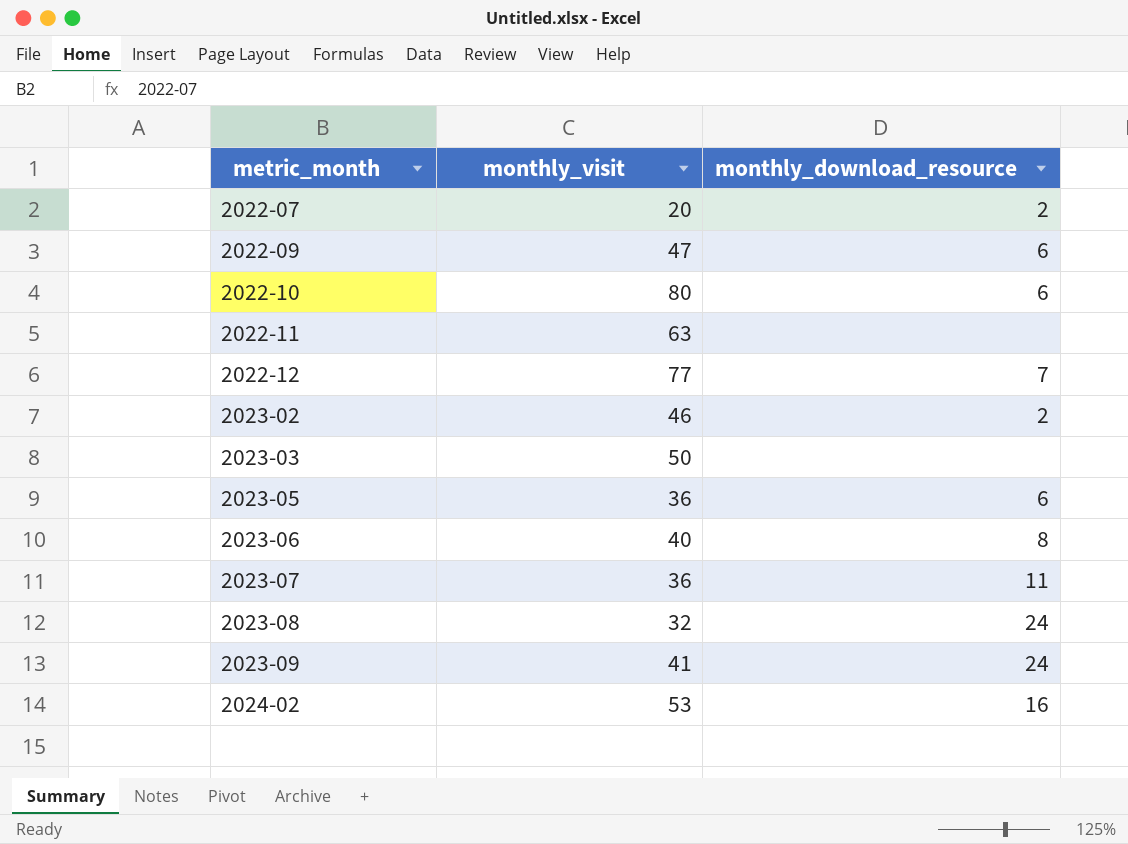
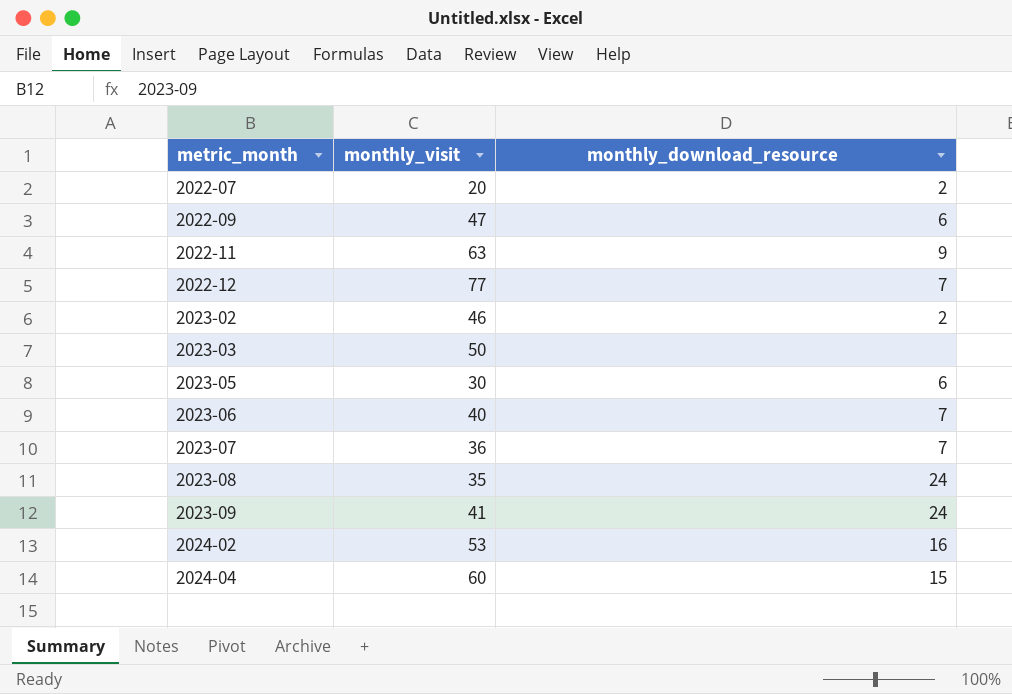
row 2022-10: 80 | 6 -> none
2022-11 | monthly_download_resource: none -> 9
2023-05 | monthly_visit: 36 -> 30
2023-06 | monthly_download_resource: 8 -> 7
2023-07 | monthly_download_resource: 11 -> 7
2023-08 | monthly_visit: 32 -> 35
row 2024-04: none -> 60 | 15

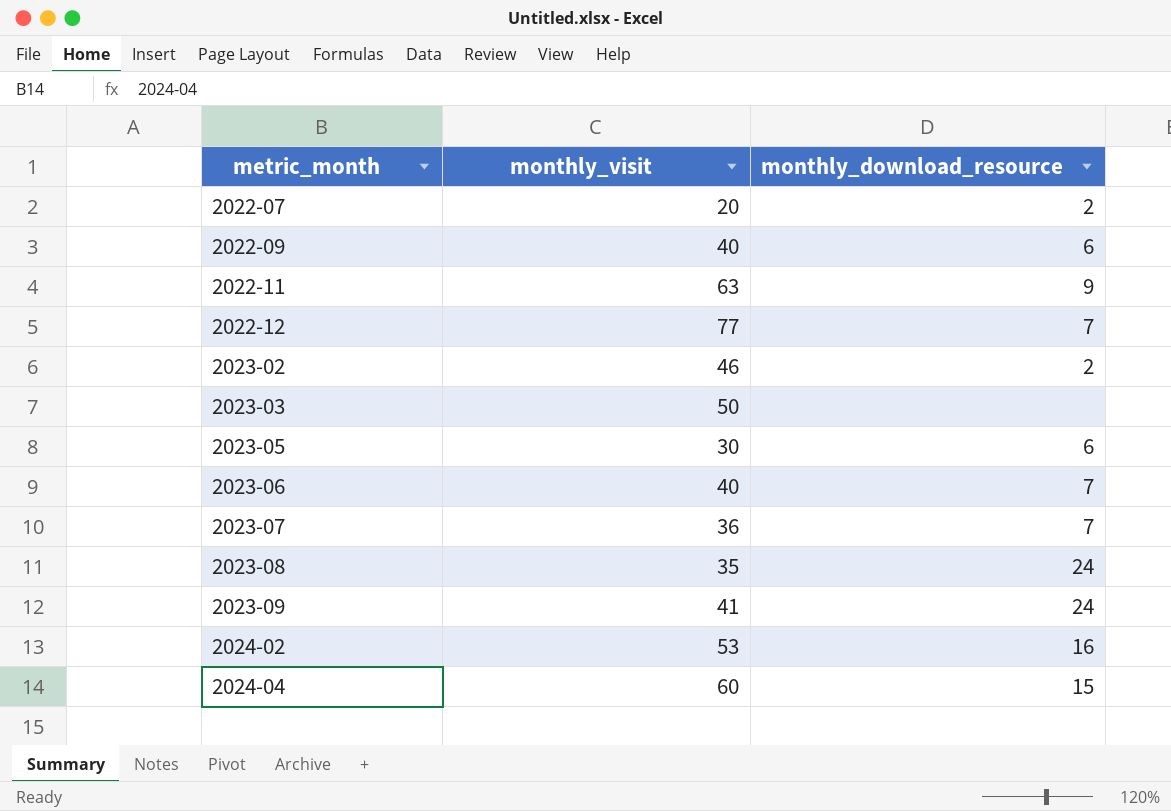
2022-09 | monthly_visit: 47 -> 40

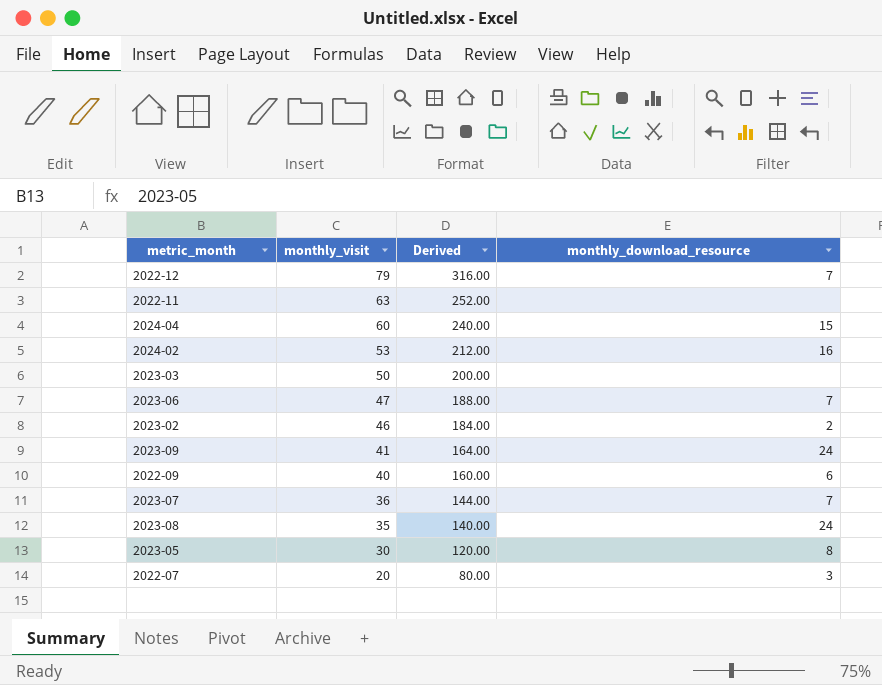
row order: metric_month ascending -> monthly_visit descending
column Derived | formula: none -> [monthly_visit] * 4
2022-12 | monthly_visit: 77 -> 79
2022-11 | monthly_download_resource: 9 -> none
2023-06 | monthly_visit: 40 -> 47
2023-05 | monthly_download_resource: 6 -> 8
2022-07 | monthly_download_resource: 2 -> 3

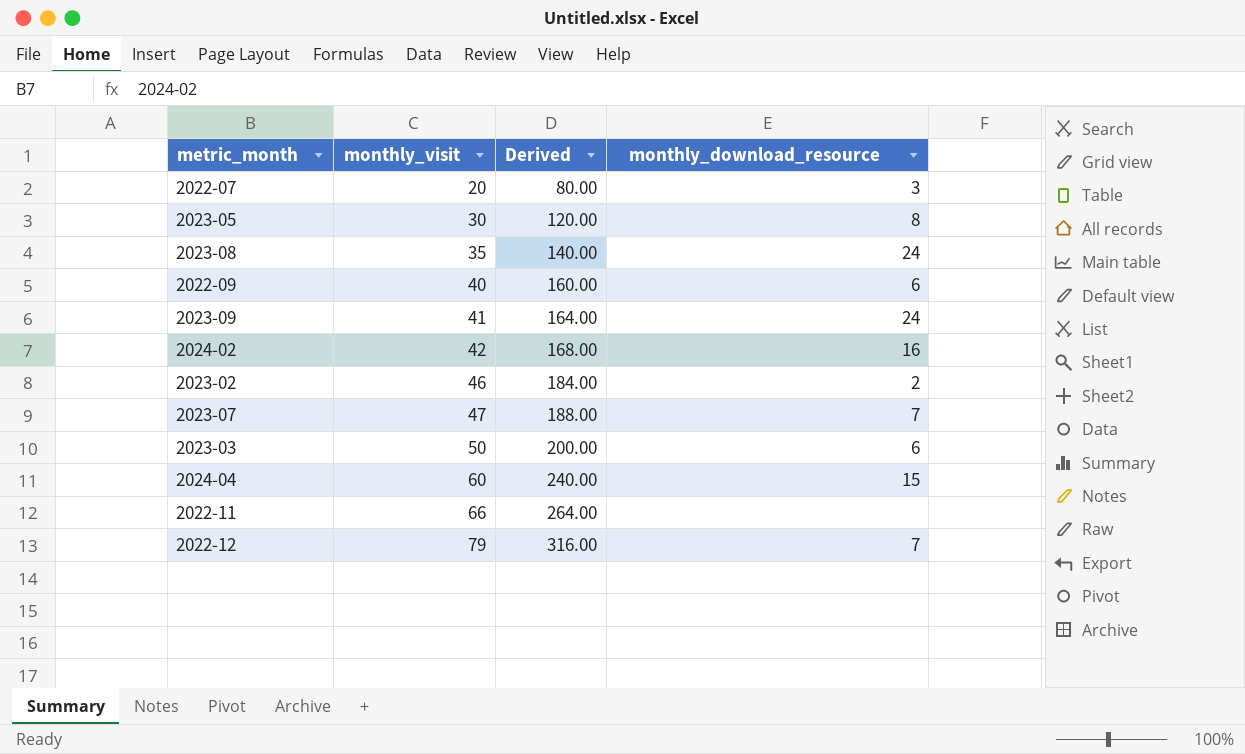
row order: monthly_visit descending -> monthly_visit ascending
row 2023-06: 47 | 188.00 | 7 -> none
2024-02 | monthly_visit: 53 -> 42
2024-02 | Derived: 212.00 -> 168.00
2023-07 | monthly_visit: 36 -> 47
2023-07 | Derived: 144.00 -> 188.00
2023-03 | monthly_download_resource: none -> 6
2022-11 | monthly_visit: 63 -> 66
2022-11 | Derived: 252.00 -> 264.00

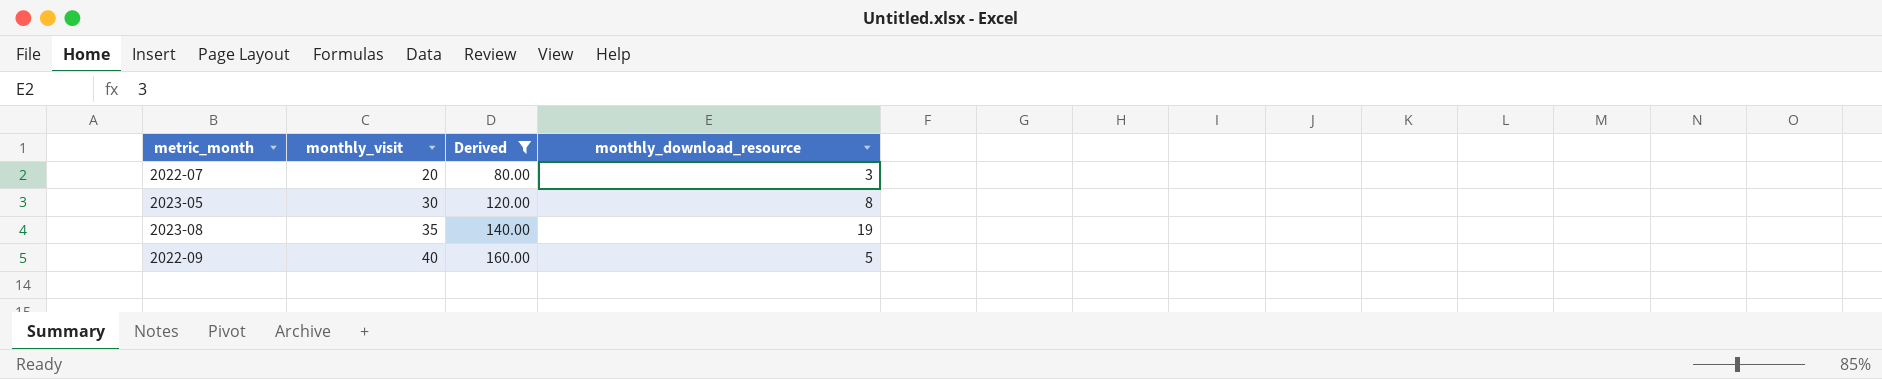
filter: none -> Derived <= 160.00
2023-08 | monthly_download_resource: 24 -> 19
2022-09 | monthly_download_resource: 6 -> 5

